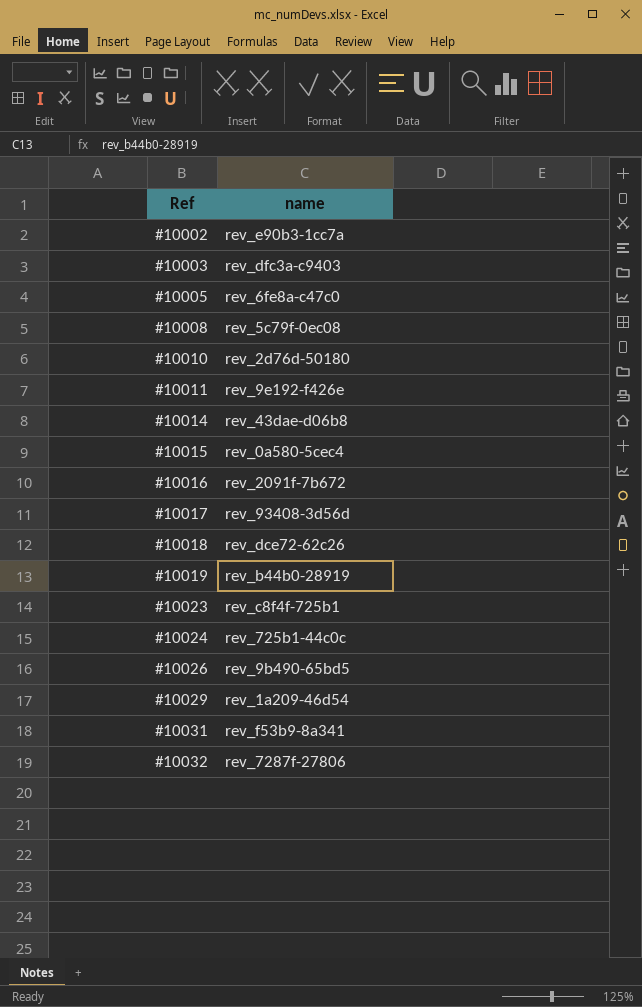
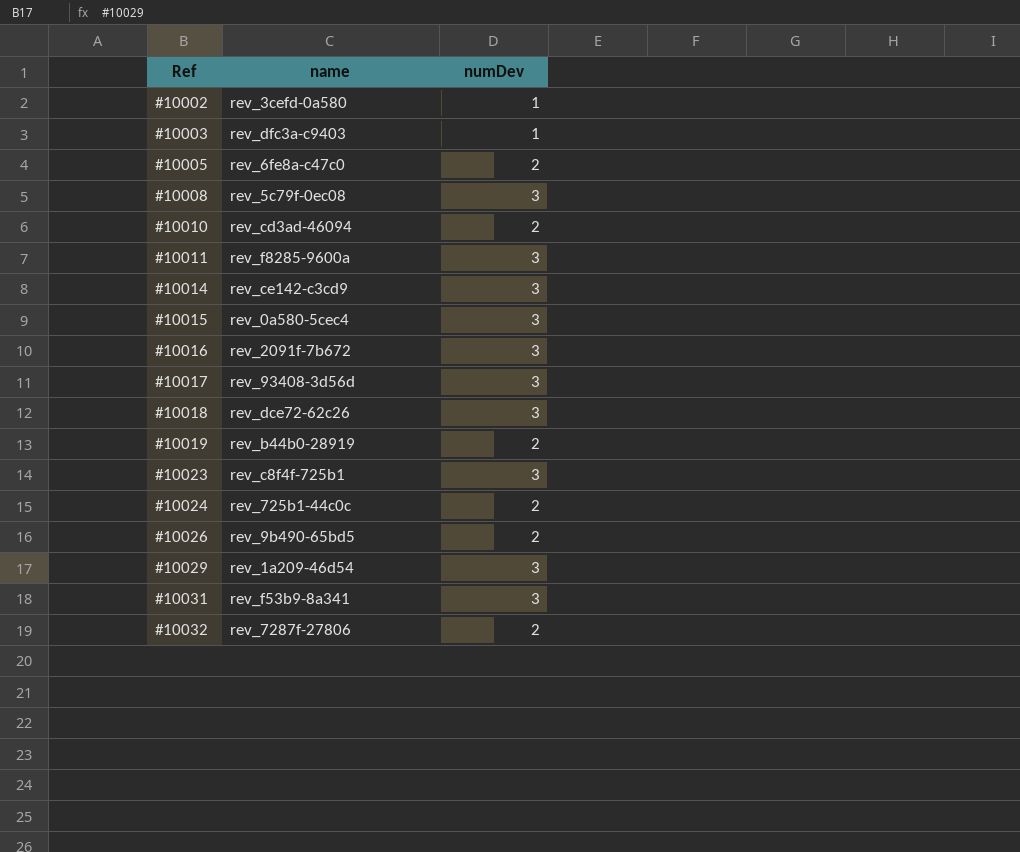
column numDev | position: none -> 3
#10002 | name: rev_e90b3-1cc7a -> rev_3cefd-0a580
#10010 | name: rev_2d76d-50180 -> rev_cd3ad-46094
#10011 | name: rev_9e192-f426e -> rev_f8285-9600a
#10014 | name: rev_43dae-d06b8 -> rev_ce142-c3cd9

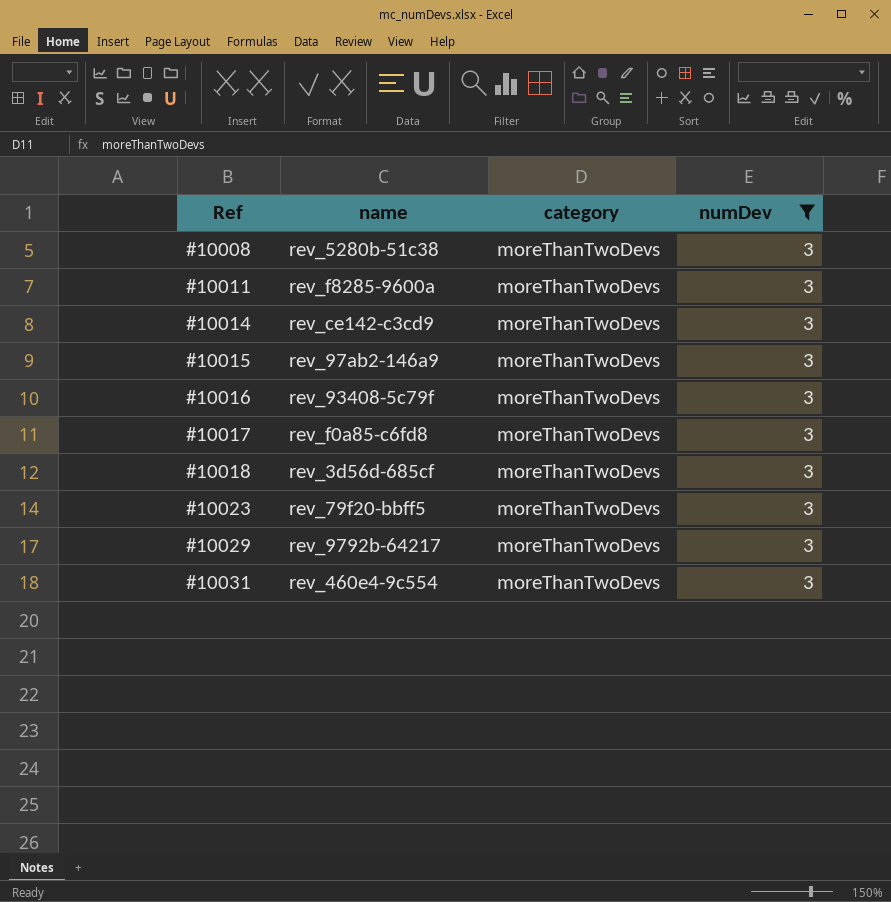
filter: none -> numDev = 3
column category | position: none -> 3
#10008 | name: rev_5c79f-0ec08 -> rev_5280b-51c38
#10015 | name: rev_0a580-5cec4 -> rev_97ab2-146a9
#10016 | name: rev_2091f-7b672 -> rev_93408-5c79f
#10017 | name: rev_93408-3d56d -> rev_f0a85-c6fd8
#10018 | name: rev_dce72-62c26 -> rev_3d56d-685cf
#10023 | name: rev_c8f4f-725b1 -> rev_79f20-bbff5
#10029 | name: rev_1a209-46d54 -> rev_9792b-64217
#10031 | name: rev_f53b9-8a341 -> rev_460e4-9c554

